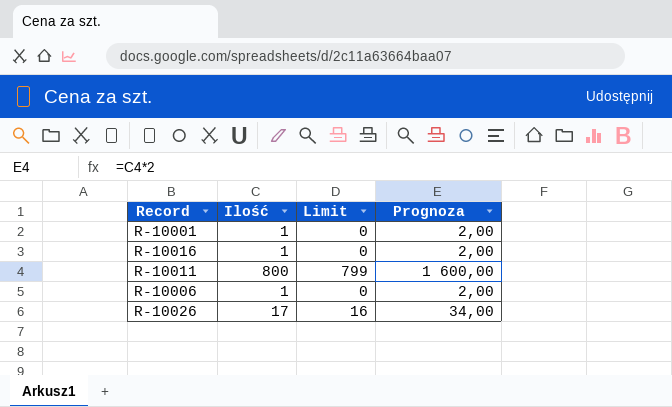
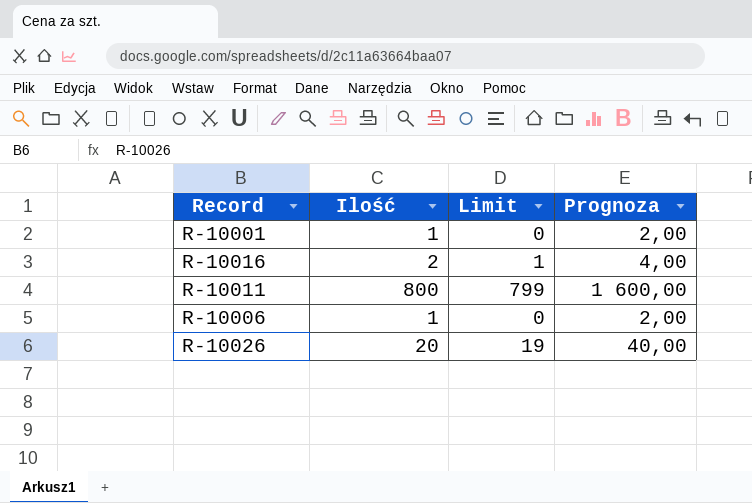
R-10016 | Ilość: 1 -> 2
R-10016 | Limit: 0 -> 1
R-10016 | Prognoza: 2,00 -> 4,00
R-10026 | Ilość: 17 -> 20
R-10026 | Limit: 16 -> 19
R-10026 | Prognoza: 34,00 -> 40,00

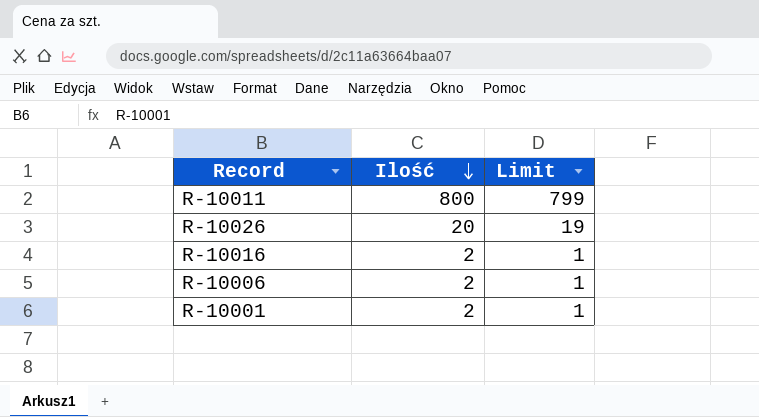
row order: none -> Ilość descending
column Prognoza | formula: [Ilość] * 2 -> none
R-10006 | Ilość: 1 -> 2
R-10006 | Limit: 0 -> 1
R-10001 | Ilość: 1 -> 2
R-10001 | Limit: 0 -> 1

